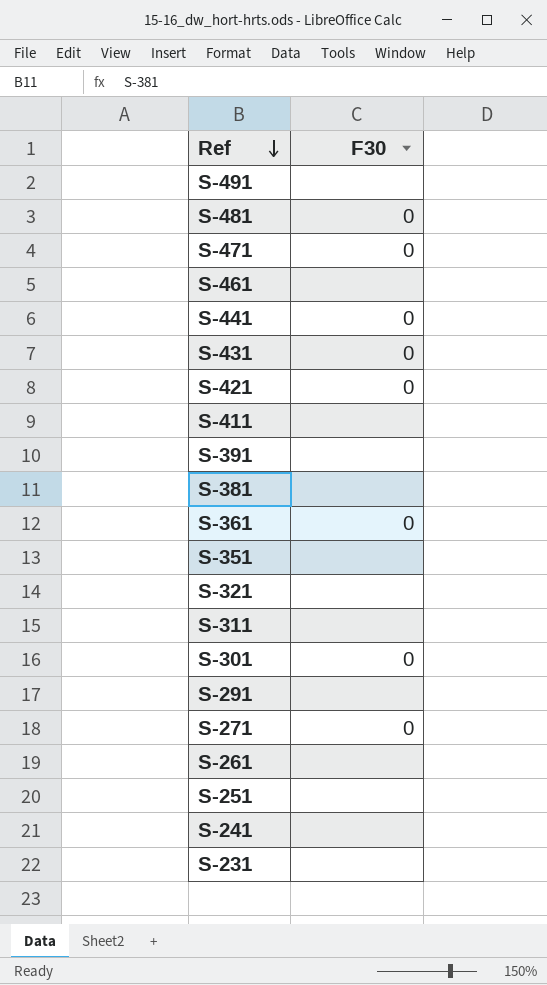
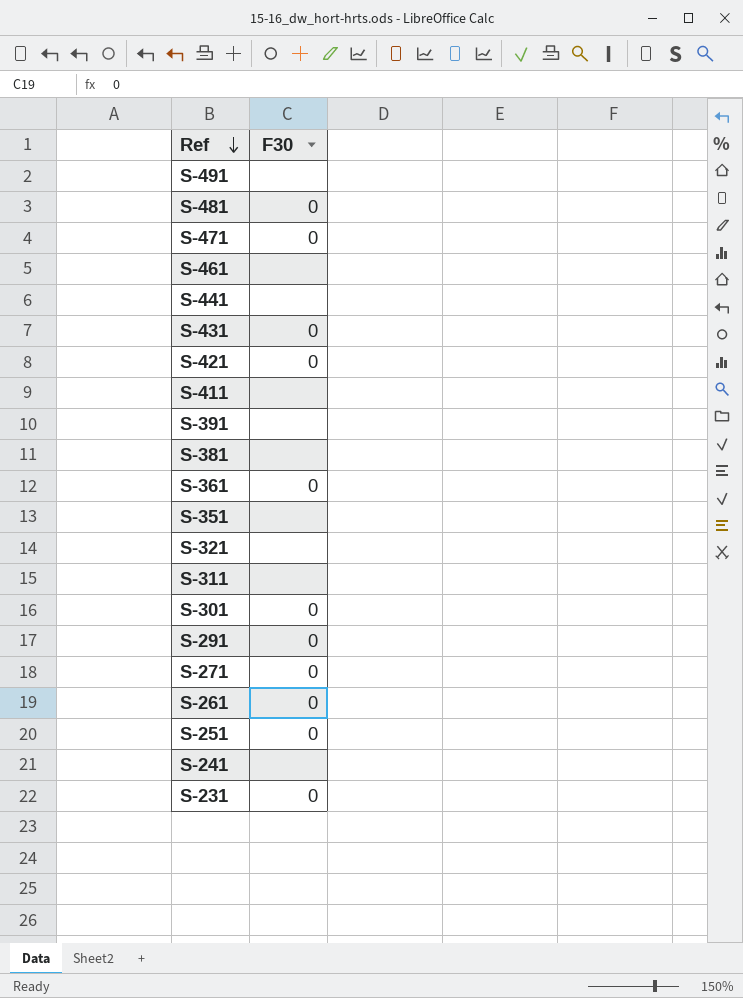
S-441 | F30: 0 -> none
S-291 | F30: none -> 0
S-261 | F30: none -> 0
S-251 | F30: none -> 0
S-231 | F30: none -> 0

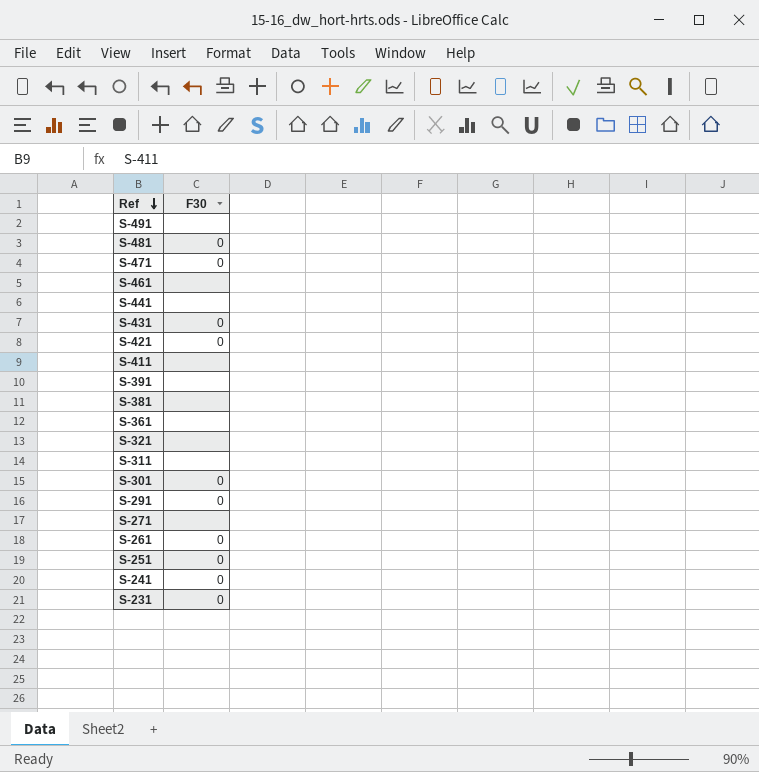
row S-351: none -> none
S-361 | F30: 0 -> none
S-271 | F30: 0 -> none
S-241 | F30: none -> 0

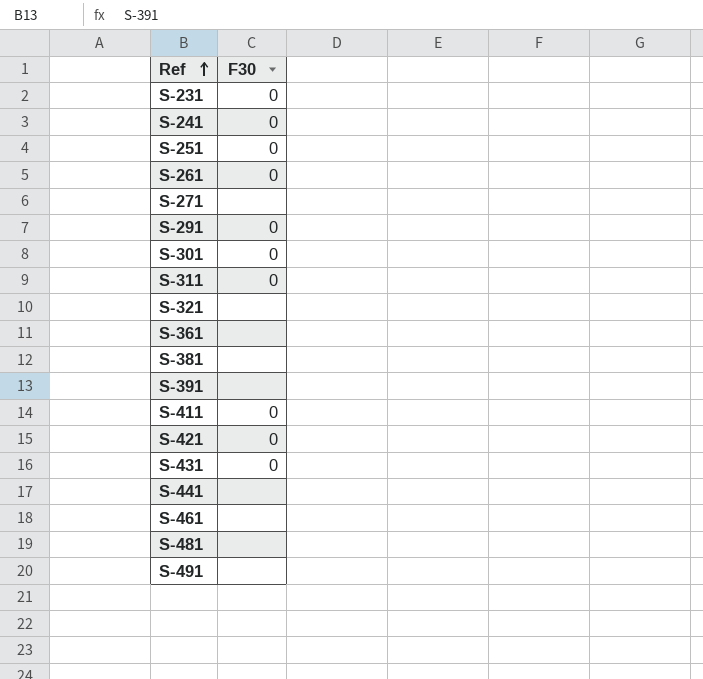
row order: Ref descending -> Ref ascending
row S-471: 0 -> none
S-311 | F30: none -> 0
S-411 | F30: none -> 0
S-481 | F30: 0 -> none

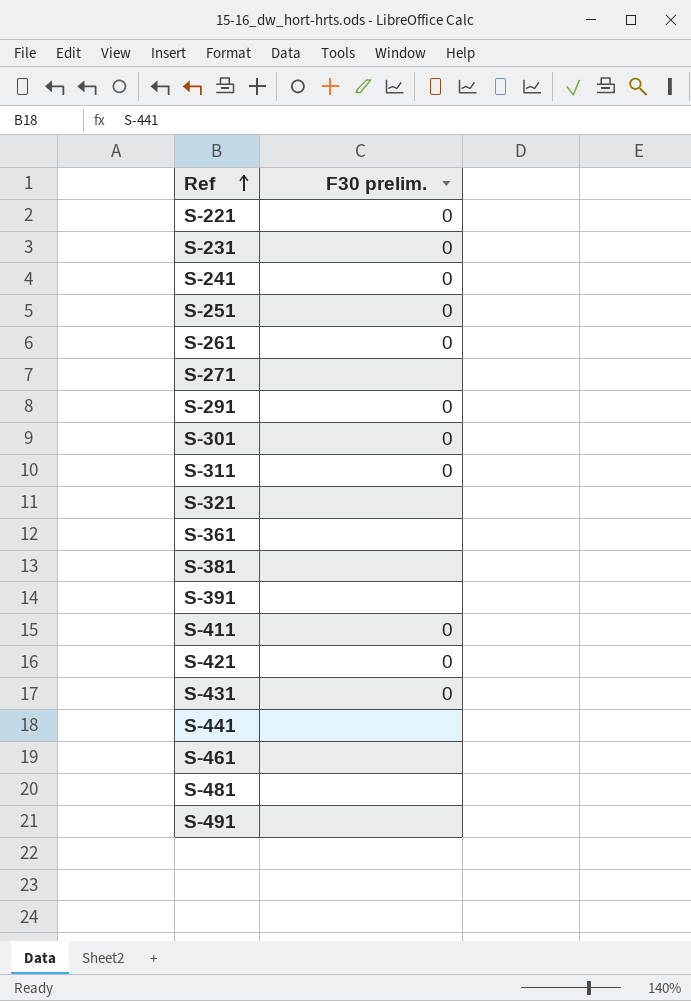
column name: F30 -> F30 prelim.
row S-221: none -> 0

